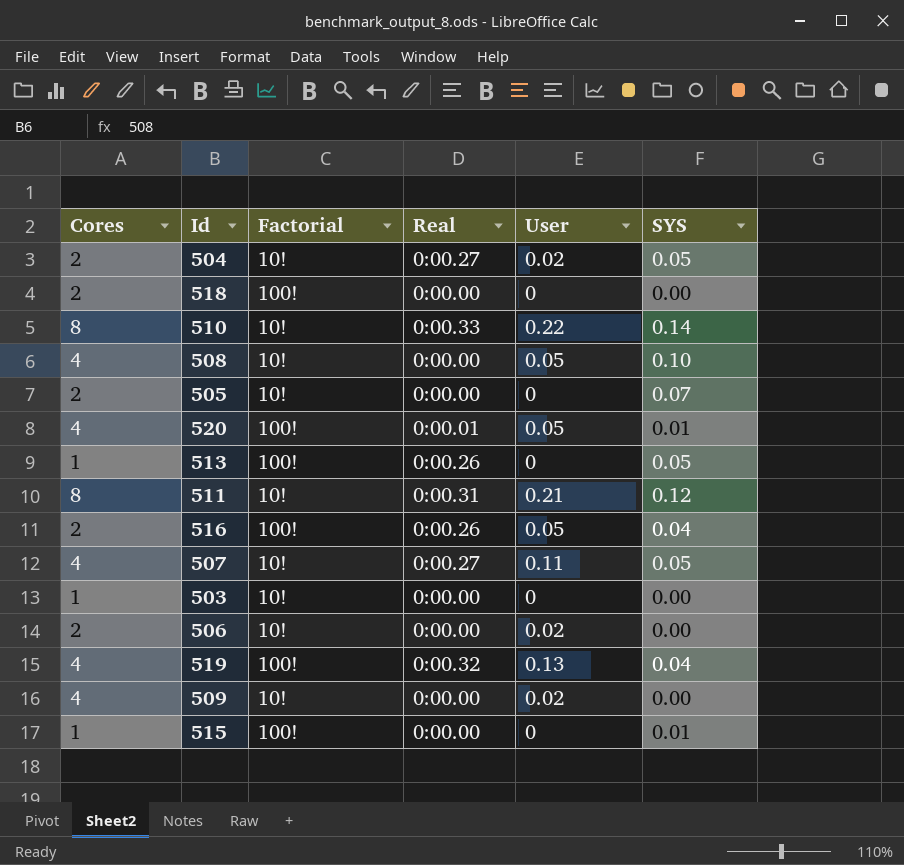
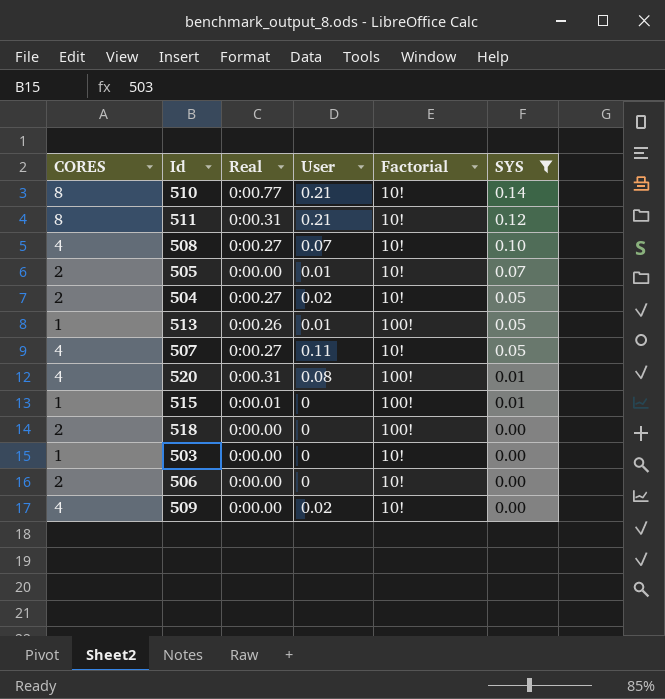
filter: none -> SYS != 0.04
row order: none -> SYS descending
column name: Cores -> CORES
column Factorial | position: 3 -> 5
510 | Real: 0:00.33 -> 0:00.77
510 | User: 0.22 -> 0.21
508 | Real: 0:00.00 -> 0:00.27
508 | User: 0.05 -> 0.07
505 | User: 0 -> 0.01
513 | User: 0 -> 0.01
520 | Real: 0:00.01 -> 0:00.31
520 | User: 0.05 -> 0.08
515 | Real: 0:00.00 -> 0:00.01
506 | User: 0.02 -> 0

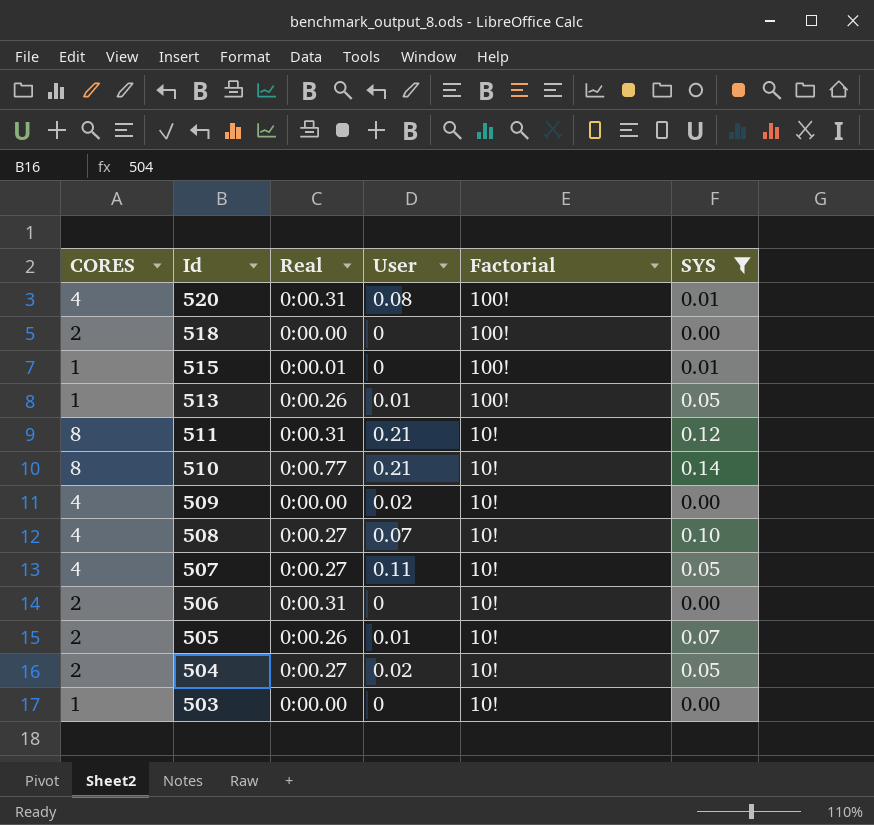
row order: SYS descending -> Id descending
506 | Real: 0:00.00 -> 0:00.31
505 | Real: 0:00.00 -> 0:00.26

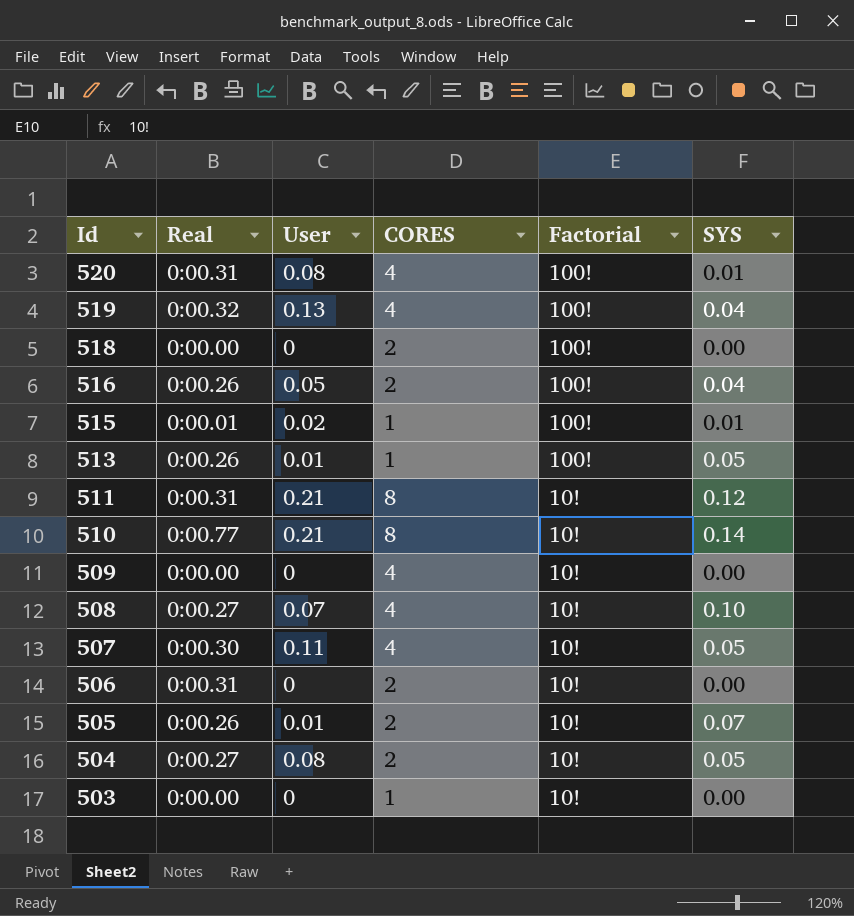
filter: SYS != 0.04 -> none
column CORES | position: 1 -> 4
515 | User: 0 -> 0.02
509 | User: 0.02 -> 0
507 | Real: 0:00.27 -> 0:00.30
504 | User: 0.02 -> 0.08

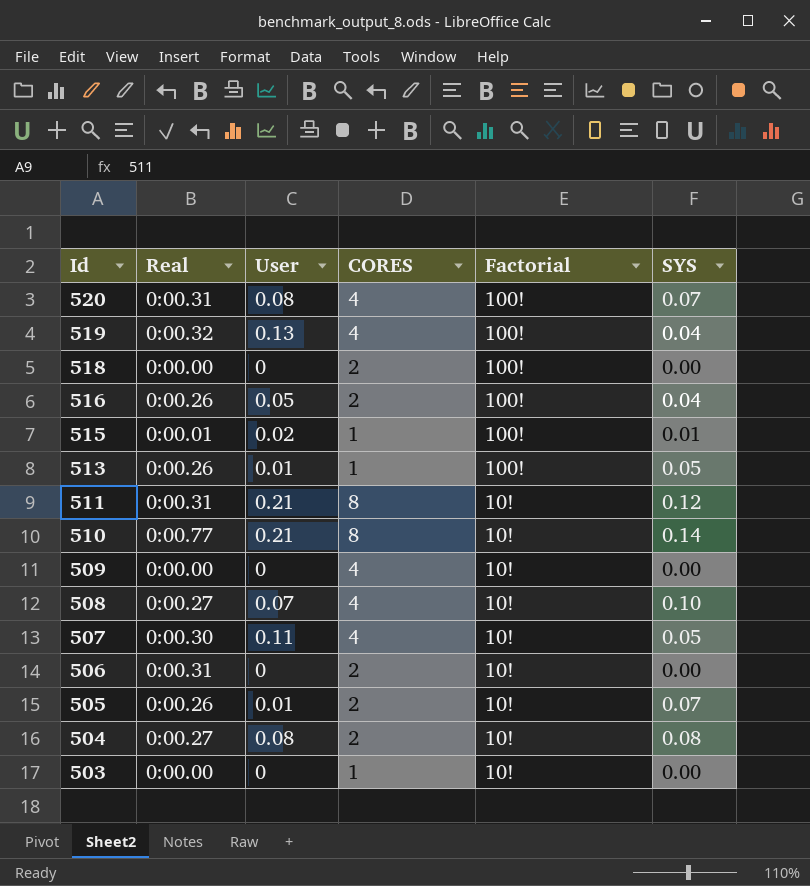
520 | SYS: 0.01 -> 0.07
504 | SYS: 0.05 -> 0.08

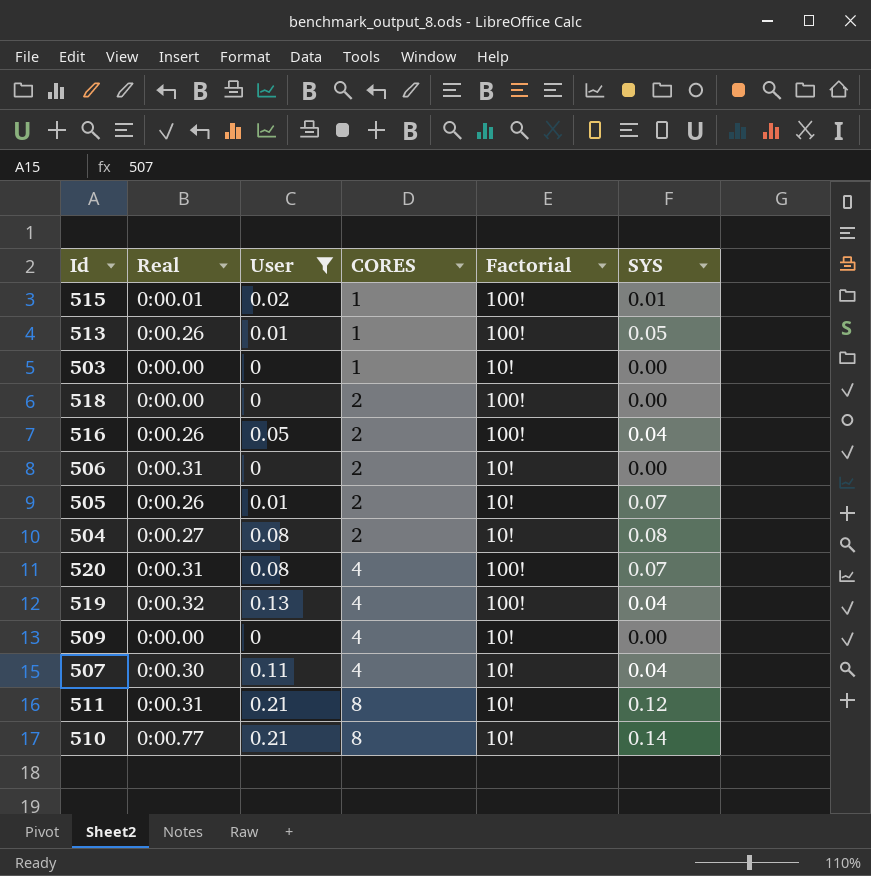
filter: none -> User != 0.07
row order: Id descending -> CORES ascending
507 | SYS: 0.05 -> 0.04

